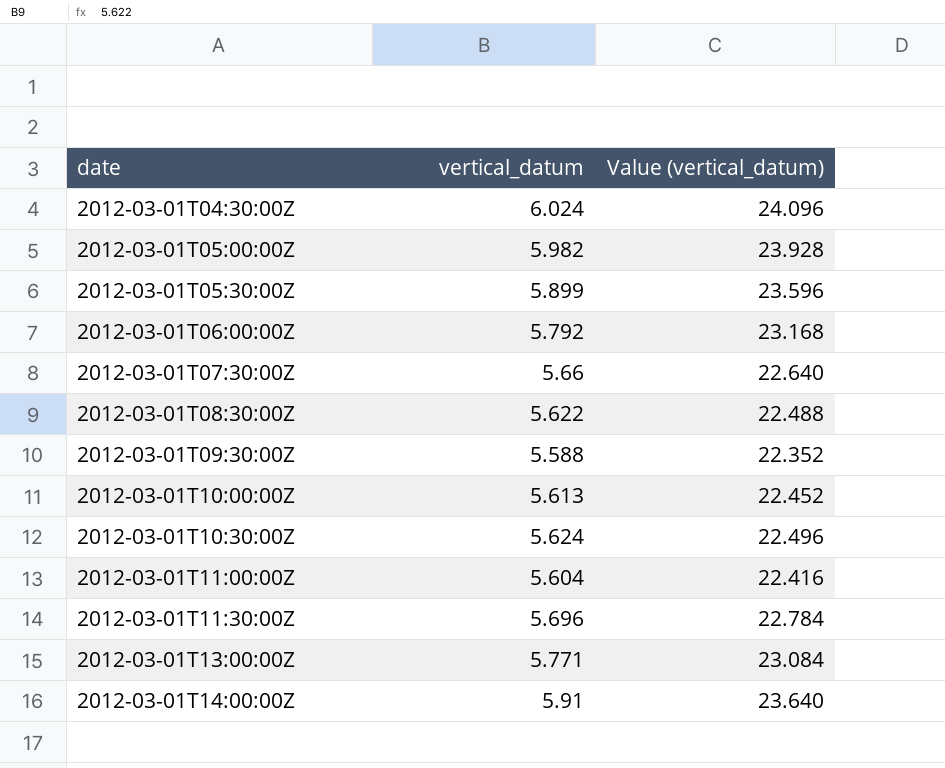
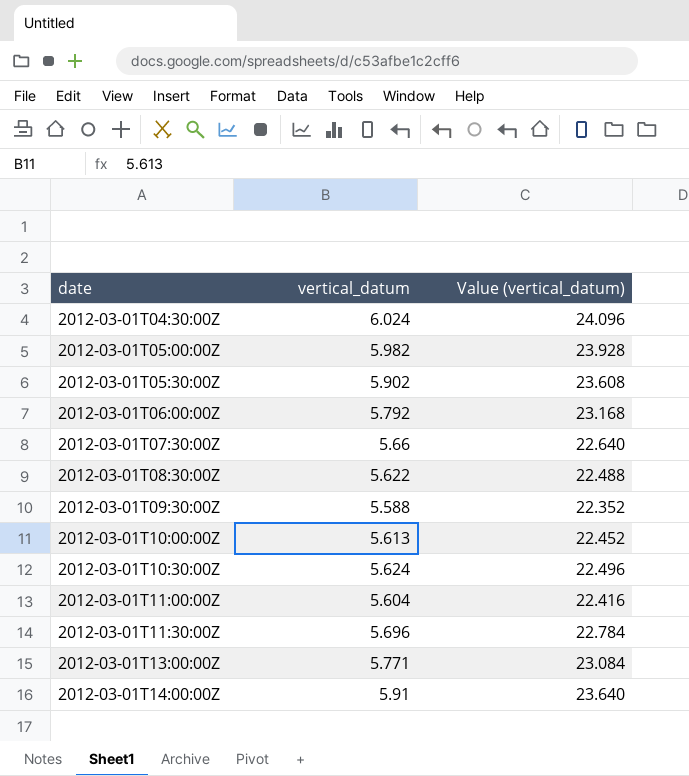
2012-03-01T05:30:00Z | vertical_datum: 5.899 -> 5.902
2012-03-01T05:30:00Z | Value (vertical_datum): 23.596 -> 23.608

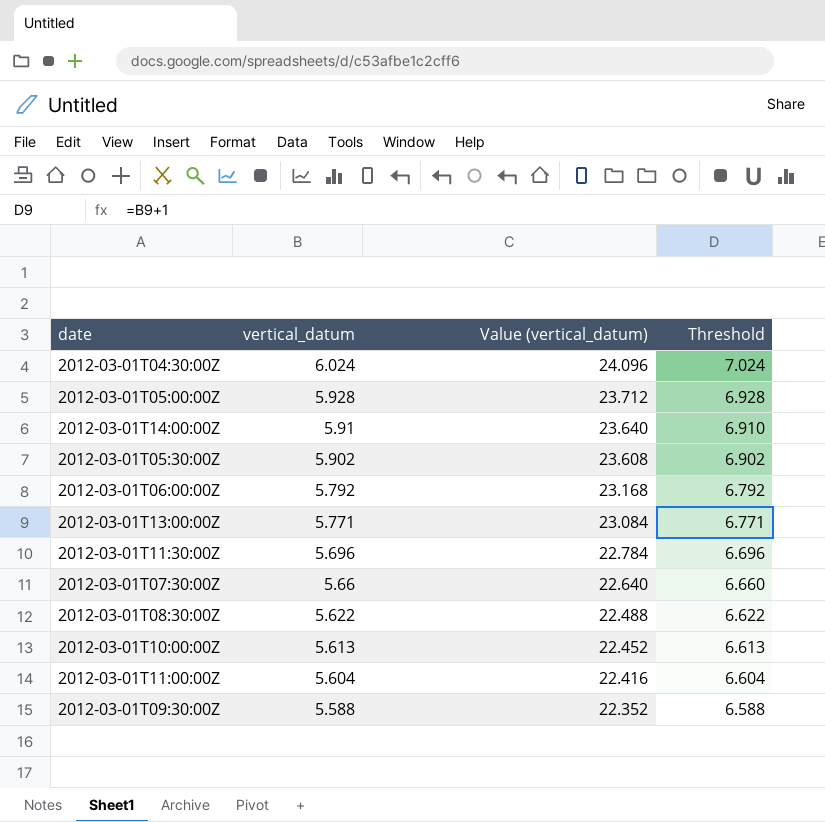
row order: date ascending -> vertical_datum descending
column Threshold | formula: none -> [vertical_datum] + 1
row 2012-03-01T10:30:00Z: 5.624 | 22.496 -> none
2012-03-01T05:00:00Z | vertical_datum: 5.982 -> 5.928
2012-03-01T05:00:00Z | Value (vertical_datum): 23.928 -> 23.712

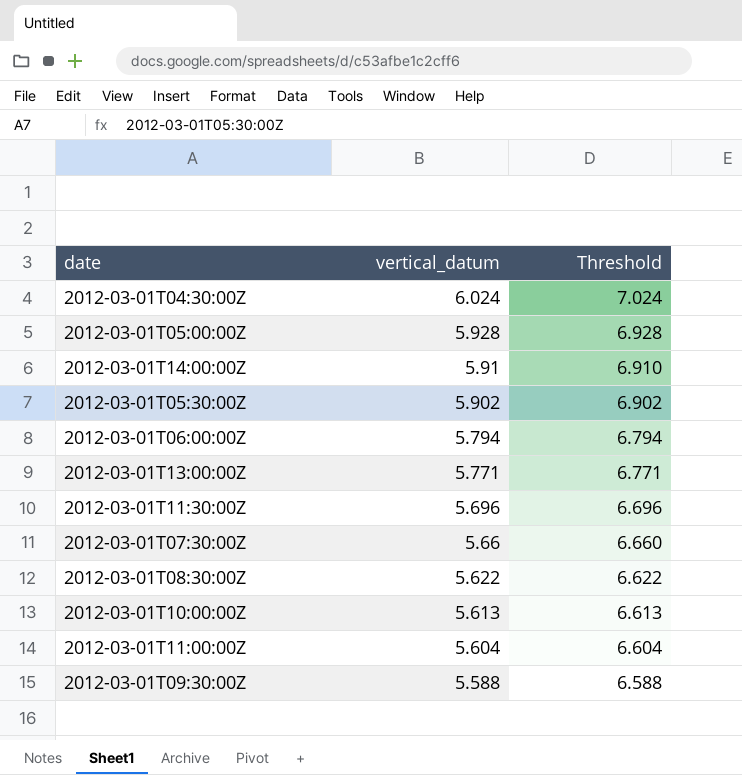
column Value (vertical_datum) | formula: [vertical_datum] * 4 -> none
2012-03-01T06:00:00Z | vertical_datum: 5.792 -> 5.794
2012-03-01T06:00:00Z | Threshold: 6.792 -> 6.794

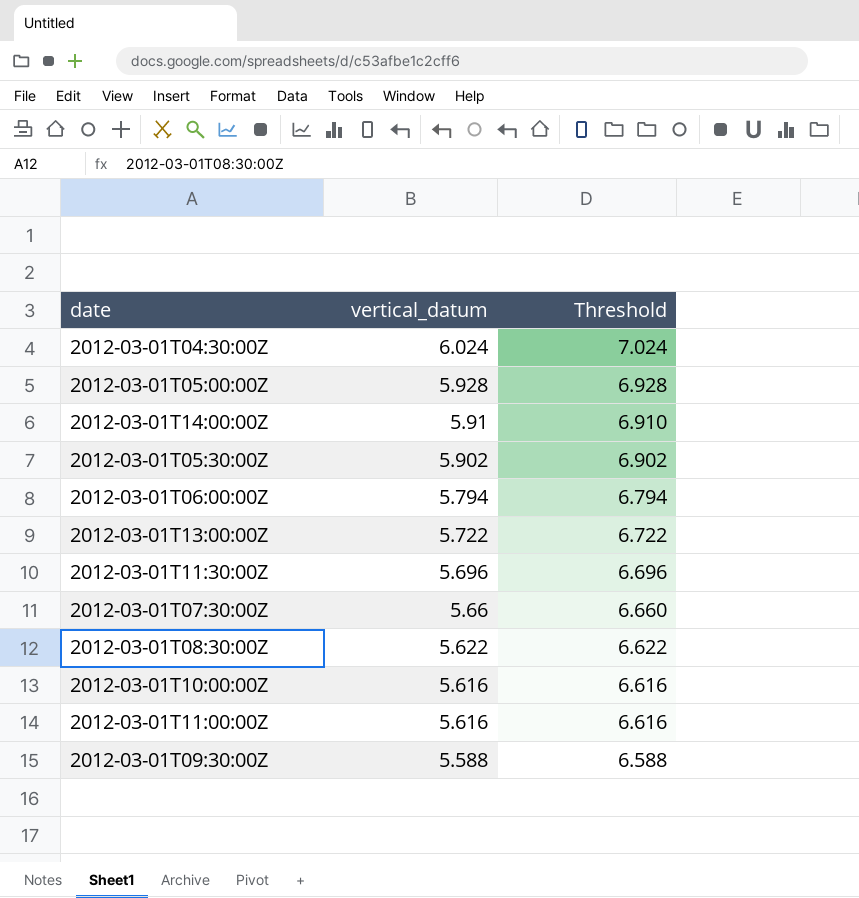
2012-03-01T13:00:00Z | vertical_datum: 5.771 -> 5.722
2012-03-01T13:00:00Z | Threshold: 6.771 -> 6.722
2012-03-01T10:00:00Z | vertical_datum: 5.613 -> 5.616
2012-03-01T10:00:00Z | Threshold: 6.613 -> 6.616
2012-03-01T11:00:00Z | vertical_datum: 5.604 -> 5.616
2012-03-01T11:00:00Z | Threshold: 6.604 -> 6.616

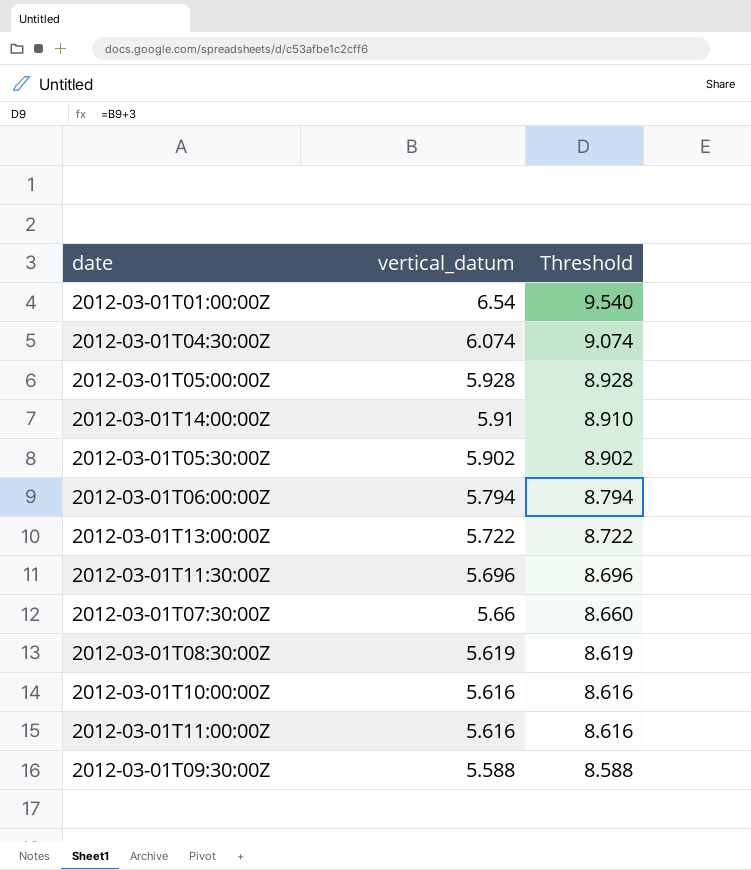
column Threshold | formula: [vertical_datum] + 1 -> [vertical_datum] + 3
row 2012-03-01T01:00:00Z: none -> 6.54 | 9.540
2012-03-01T04:30:00Z | vertical_datum: 6.024 -> 6.074
2012-03-01T08:30:00Z | vertical_datum: 5.622 -> 5.619

